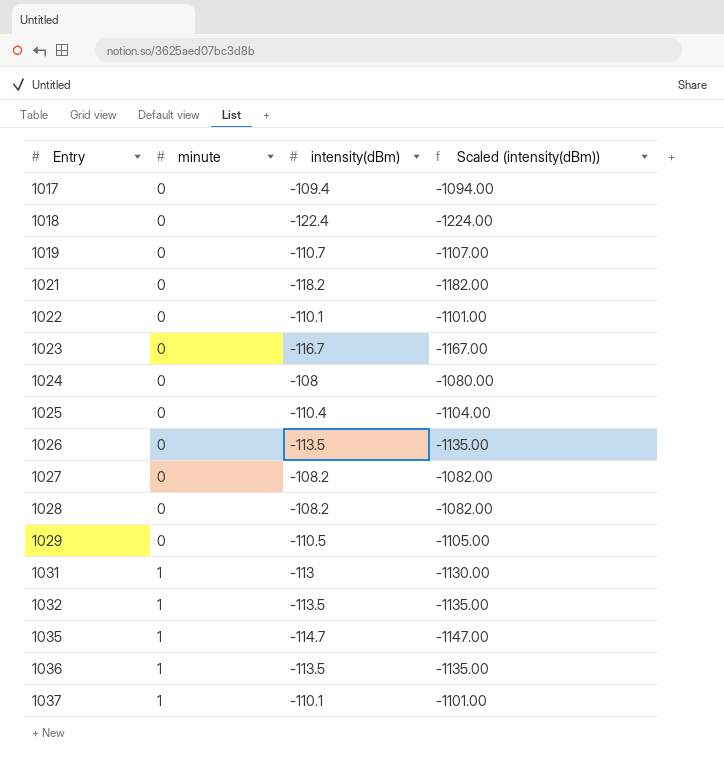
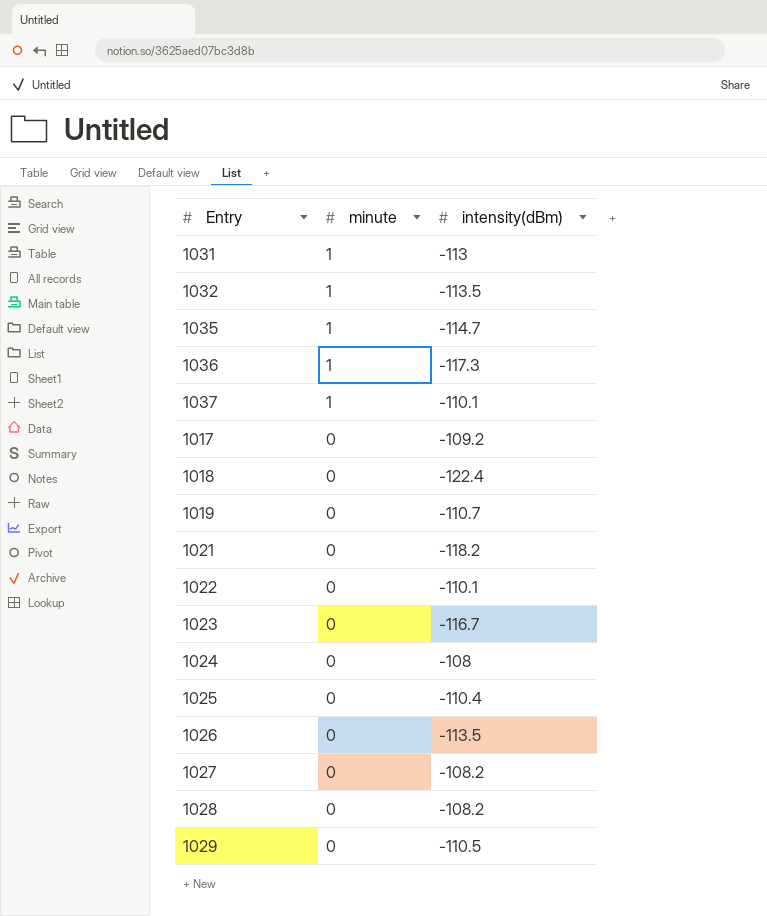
row order: Entry ascending -> minute descending
column Scaled (intensity(dBm)) | formula: [intensity(dBm)] * 10 -> none
1036 | intensity(dBm): -113.5 -> -117.3
1017 | intensity(dBm): -109.4 -> -109.2

